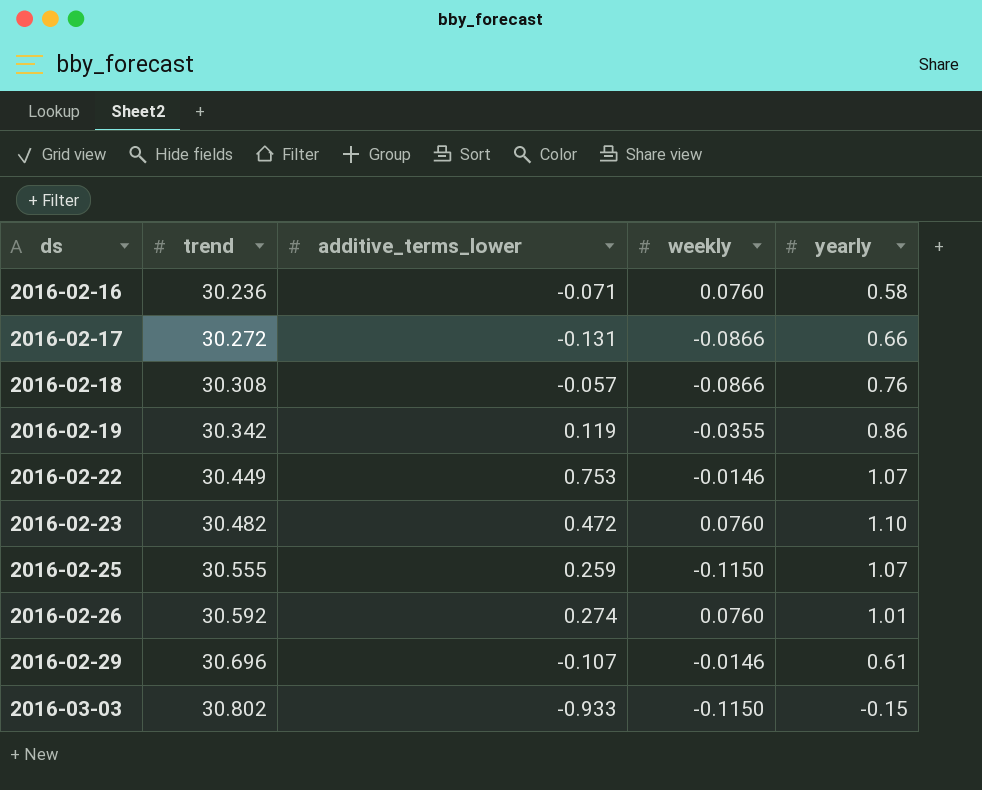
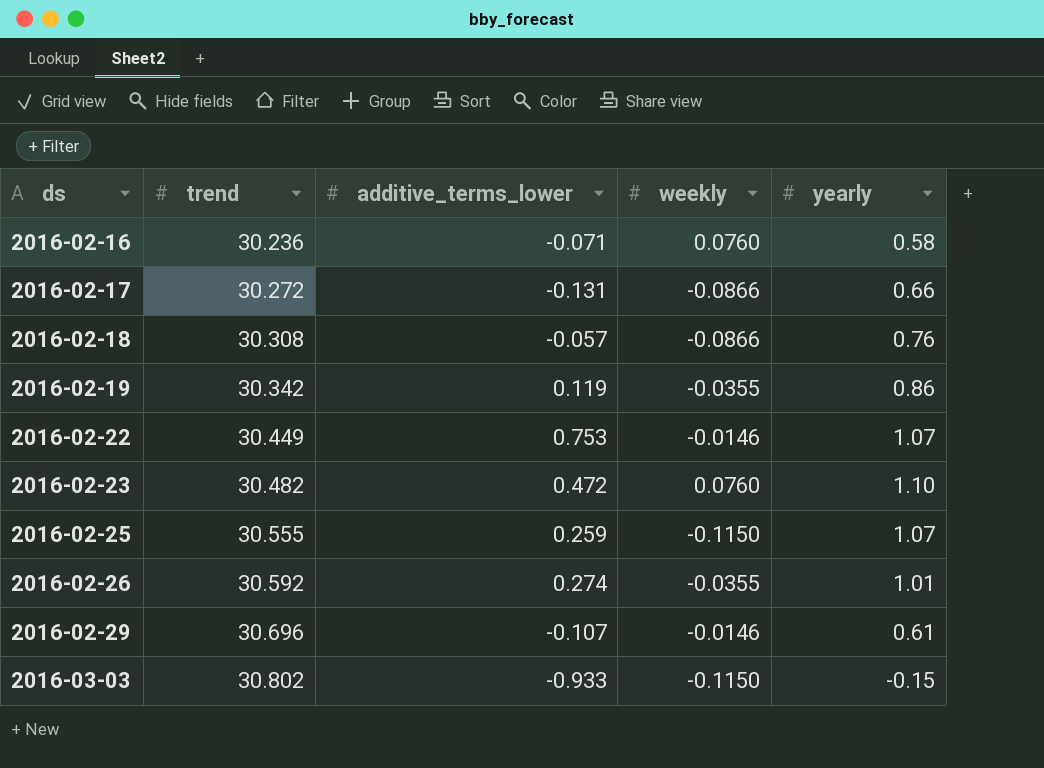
2016-02-26 | weekly: 0.0760 -> -0.0355

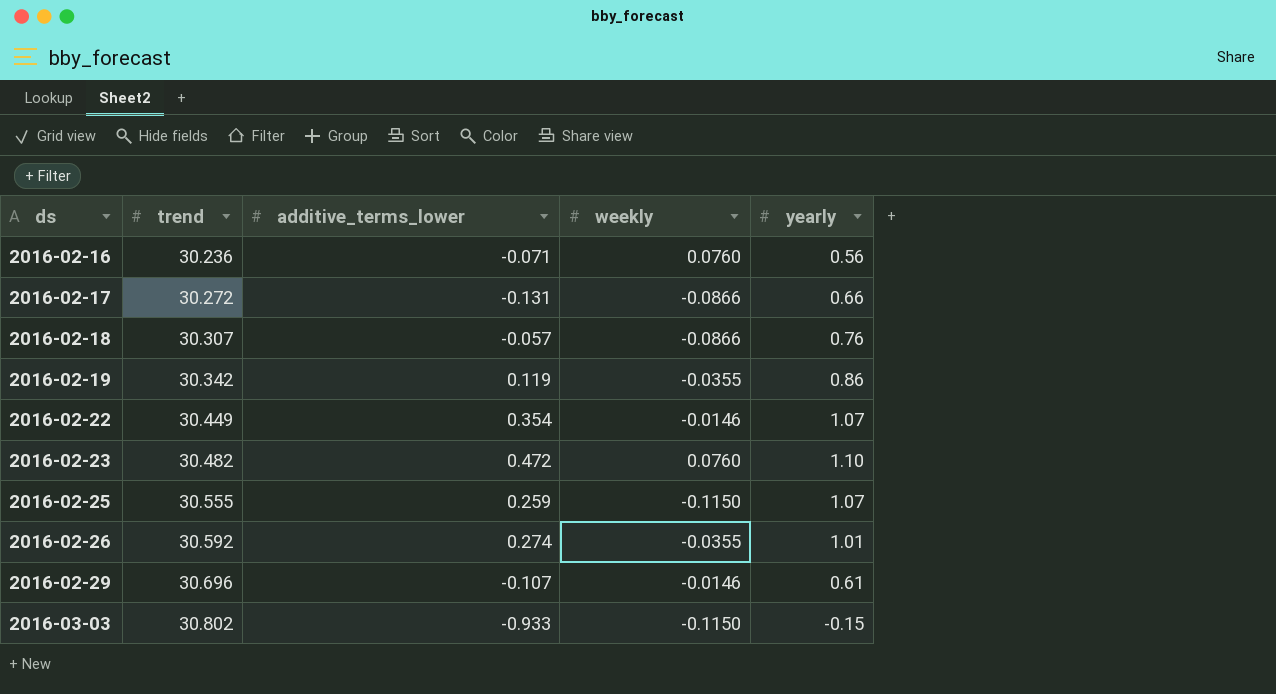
2016-02-16 | yearly: 0.58 -> 0.56
2016-02-18 | trend: 30.308 -> 30.307
2016-02-22 | additive_terms_lower: 0.753 -> 0.354

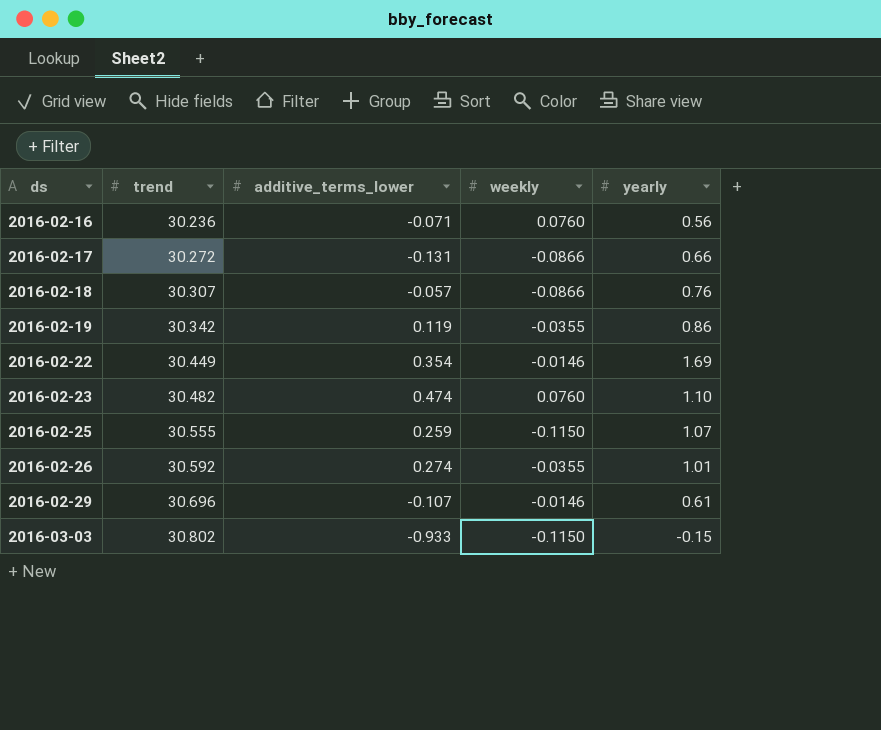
2016-02-22 | yearly: 1.07 -> 1.69
2016-02-23 | additive_terms_lower: 0.472 -> 0.474

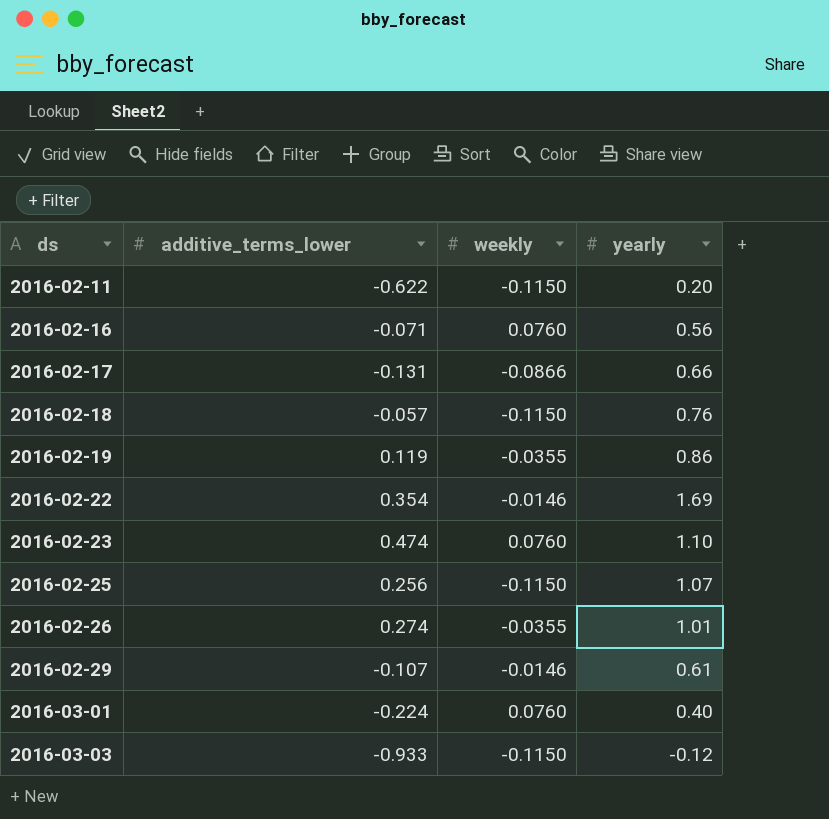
column trend | position: 2 -> none
row 2016-02-11: none -> -0.622 | -0.1150 | 0.20
2016-02-18 | weekly: -0.0866 -> -0.1150
2016-02-25 | additive_terms_lower: 0.259 -> 0.256
row 2016-03-01: none -> -0.224 | 0.0760 | 0.40
2016-03-03 | yearly: -0.15 -> -0.12

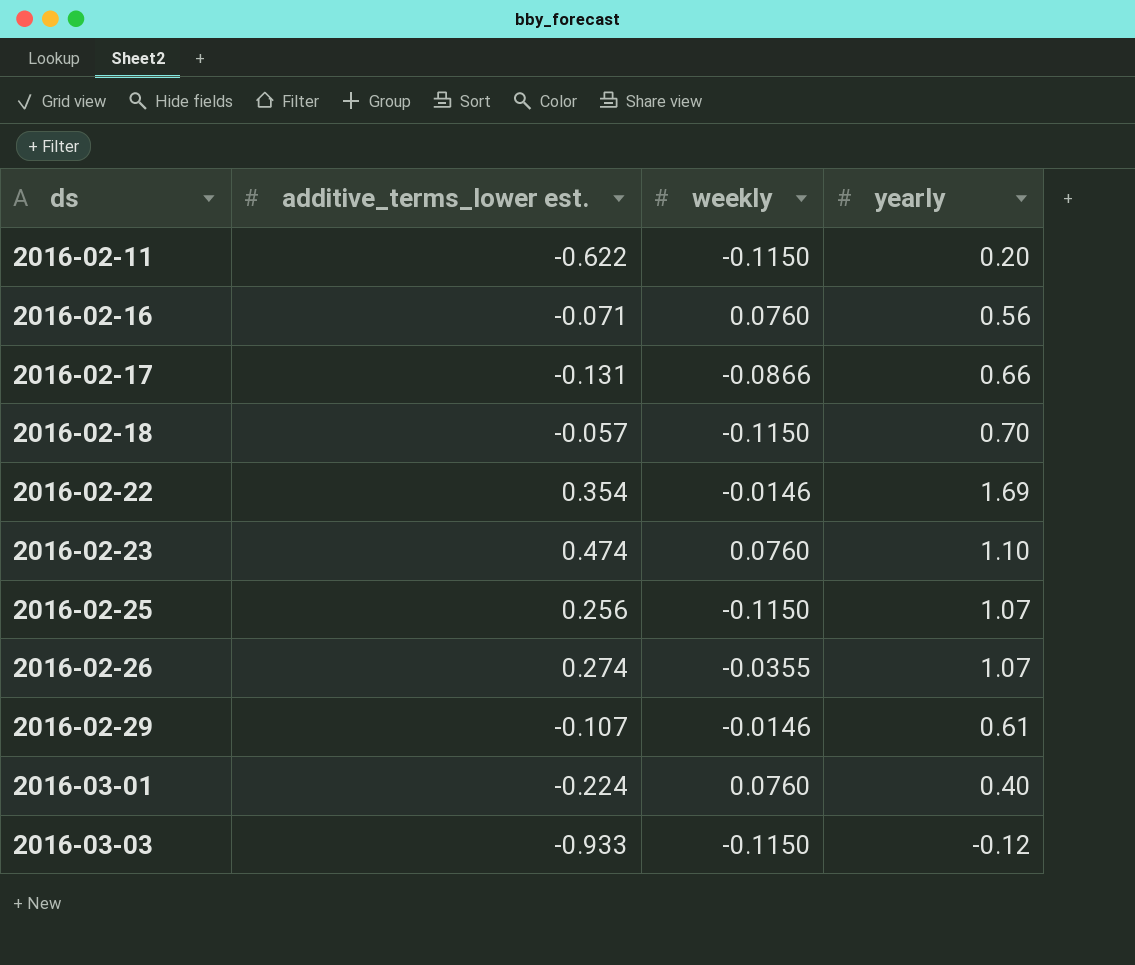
column name: additive_terms_lower -> additive_terms_lower est.
row 2016-02-19: 0.119 | -0.0355 | 0.86 -> none
2016-02-18 | yearly: 0.76 -> 0.70
2016-02-26 | yearly: 1.01 -> 1.07

